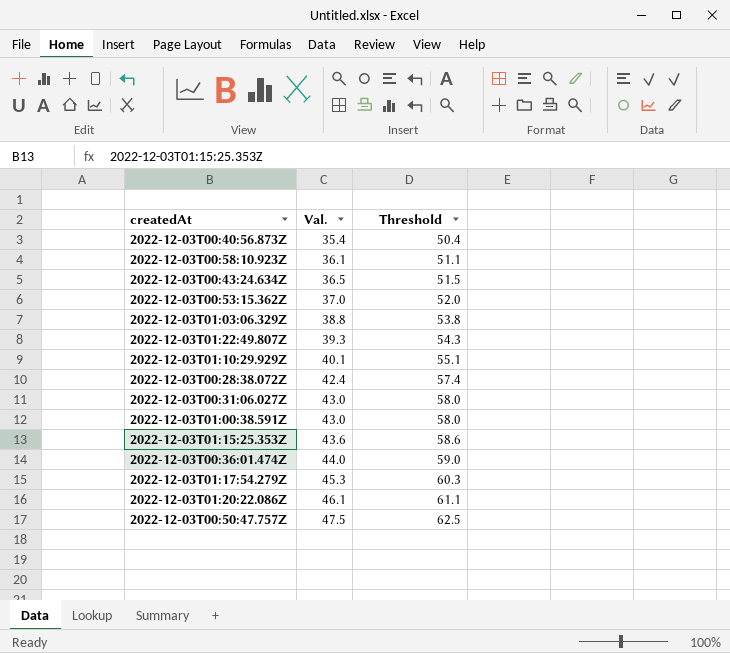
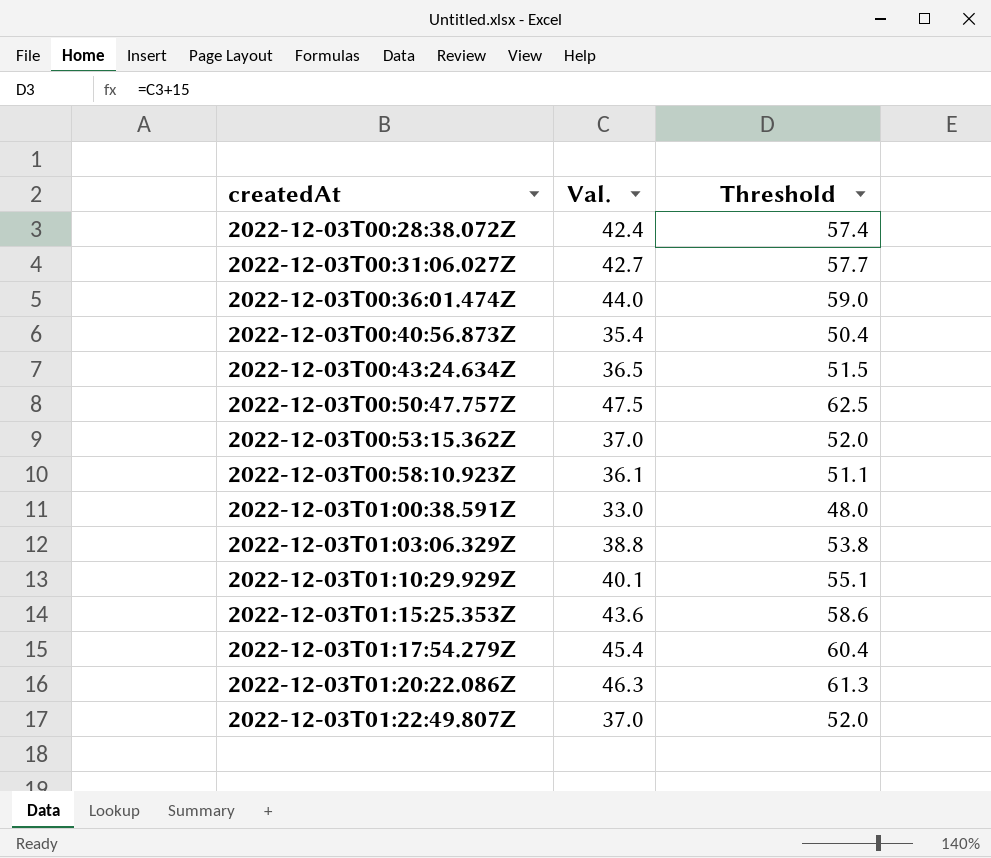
row order: Val. ascending -> createdAt ascending
2022-12-03T00:31:06.027Z | Val.: 43.0 -> 42.7
2022-12-03T00:31:06.027Z | Threshold: 58.0 -> 57.7
2022-12-03T01:00:38.591Z | Val.: 43.0 -> 33.0
2022-12-03T01:00:38.591Z | Threshold: 58.0 -> 48.0
2022-12-03T01:17:54.279Z | Val.: 45.3 -> 45.4
2022-12-03T01:17:54.279Z | Threshold: 60.3 -> 60.4
2022-12-03T01:20:22.086Z | Val.: 46.1 -> 46.3
2022-12-03T01:20:22.086Z | Threshold: 61.1 -> 61.3
2022-12-03T01:22:49.807Z | Val.: 39.3 -> 37.0
2022-12-03T01:22:49.807Z | Threshold: 54.3 -> 52.0

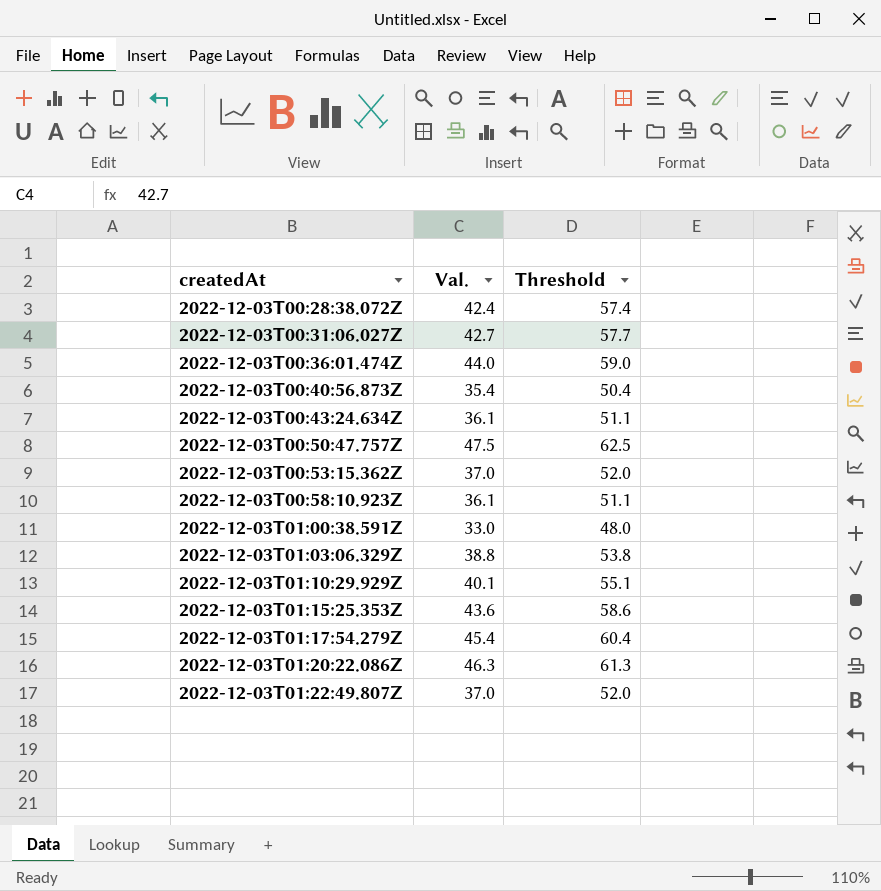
2022-12-03T00:43:24.634Z | Val.: 36.5 -> 36.1
2022-12-03T00:43:24.634Z | Threshold: 51.5 -> 51.1

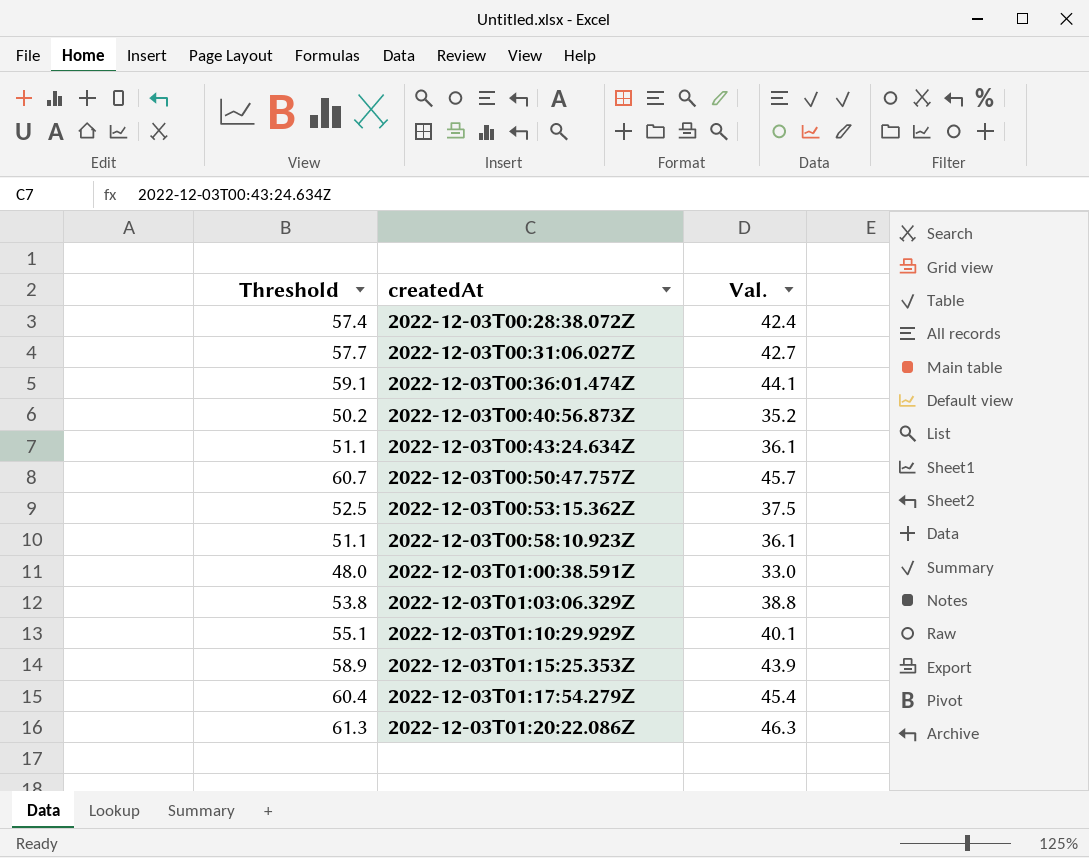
column Threshold | position: 3 -> 1
row 2022-12-03T01:22:49.807Z: 37.0 | 52.0 -> none
2022-12-03T00:36:01.474Z | Threshold: 59.0 -> 59.1
2022-12-03T00:36:01.474Z | Val.: 44.0 -> 44.1
2022-12-03T00:40:56.873Z | Threshold: 50.4 -> 50.2
2022-12-03T00:40:56.873Z | Val.: 35.4 -> 35.2
2022-12-03T00:50:47.757Z | Threshold: 62.5 -> 60.7
2022-12-03T00:50:47.757Z | Val.: 47.5 -> 45.7
2022-12-03T00:53:15.362Z | Threshold: 52.0 -> 52.5
2022-12-03T00:53:15.362Z | Val.: 37.0 -> 37.5
2022-12-03T01:15:25.353Z | Threshold: 58.6 -> 58.9
2022-12-03T01:15:25.353Z | Val.: 43.6 -> 43.9

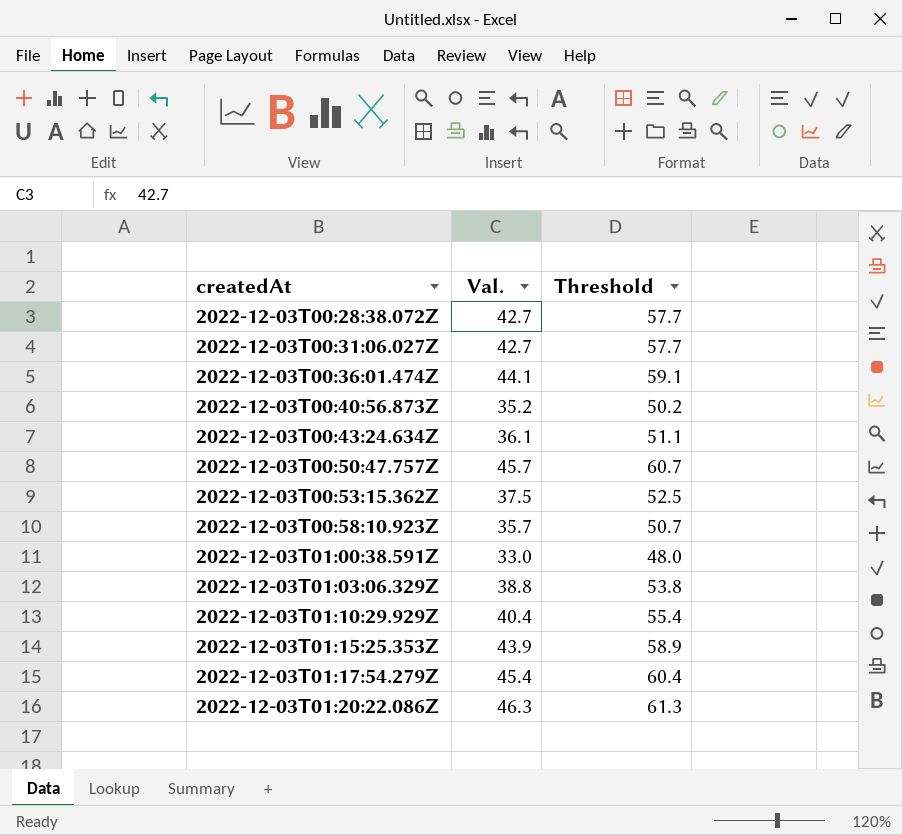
column Threshold | position: 1 -> 3
2022-12-03T00:28:38.072Z | Val.: 42.4 -> 42.7
2022-12-03T00:28:38.072Z | Threshold: 57.4 -> 57.7
2022-12-03T00:58:10.923Z | Val.: 36.1 -> 35.7
2022-12-03T00:58:10.923Z | Threshold: 51.1 -> 50.7
2022-12-03T01:10:29.929Z | Val.: 40.1 -> 40.4
2022-12-03T01:10:29.929Z | Threshold: 55.1 -> 55.4

